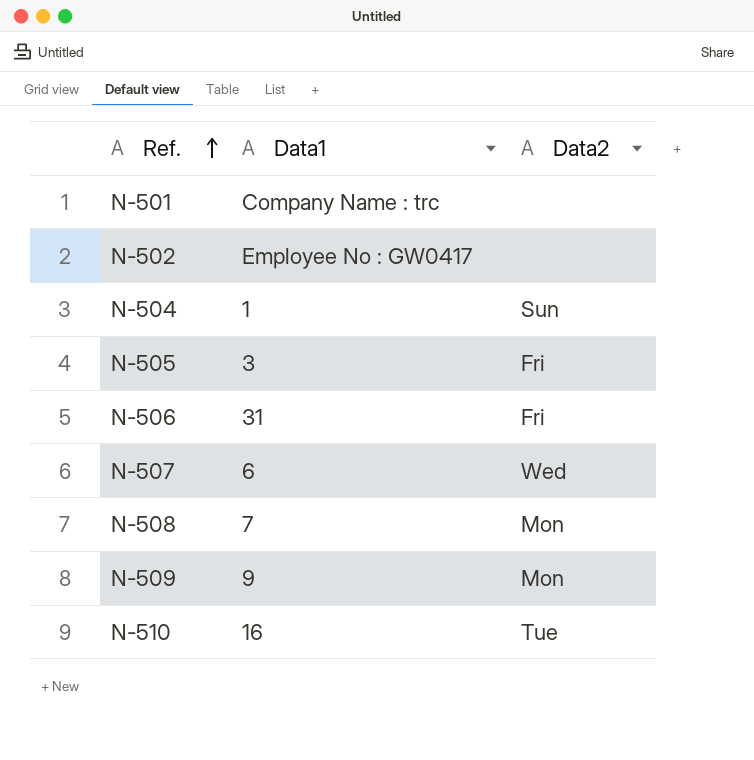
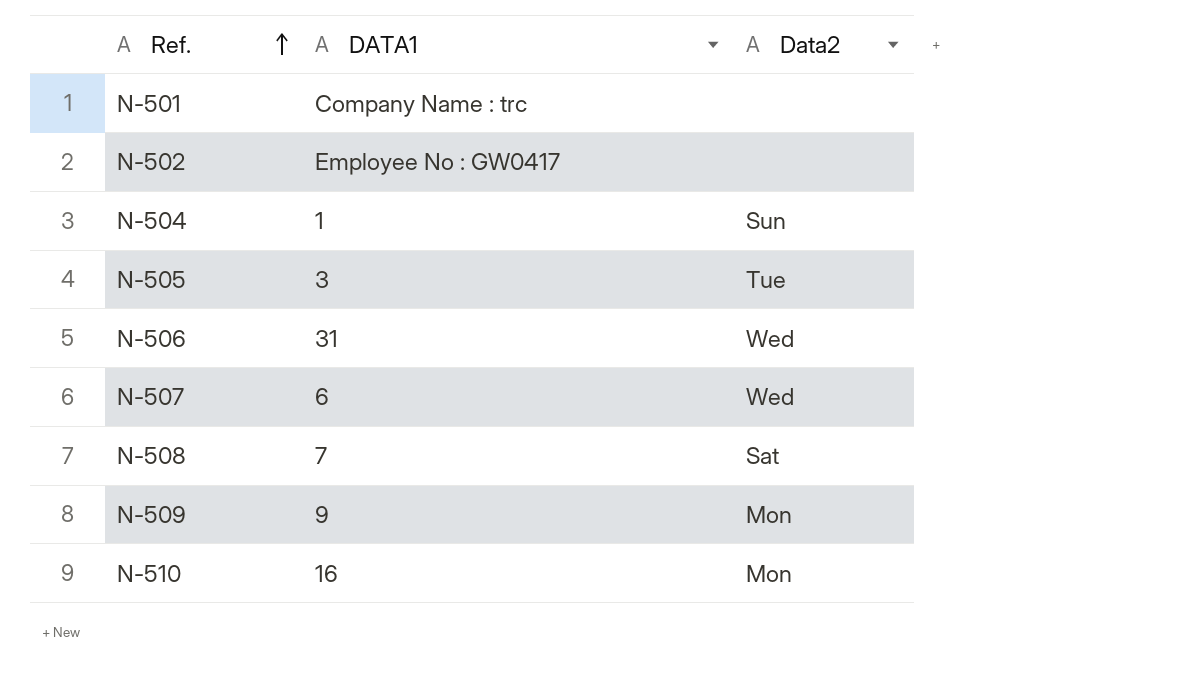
column name: Data1 -> DATA1
N-505 | Data2: Fri -> Tue
N-506 | Data2: Fri -> Wed
N-508 | Data2: Mon -> Sat
N-510 | Data2: Tue -> Mon

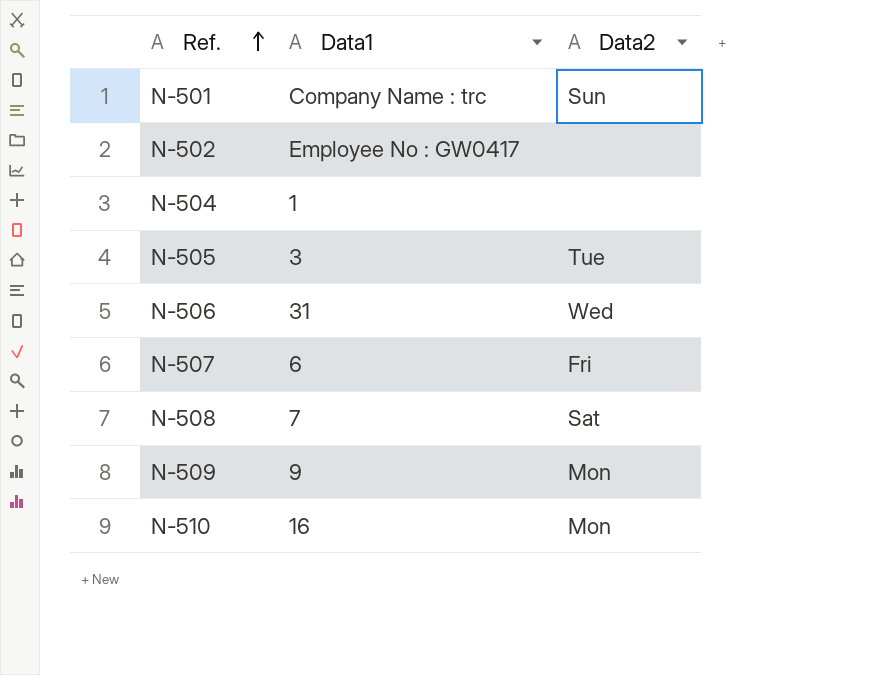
column name: DATA1 -> Data1
N-501 | Data2: none -> Sun
N-504 | Data2: Sun -> none
N-507 | Data2: Wed -> Fri

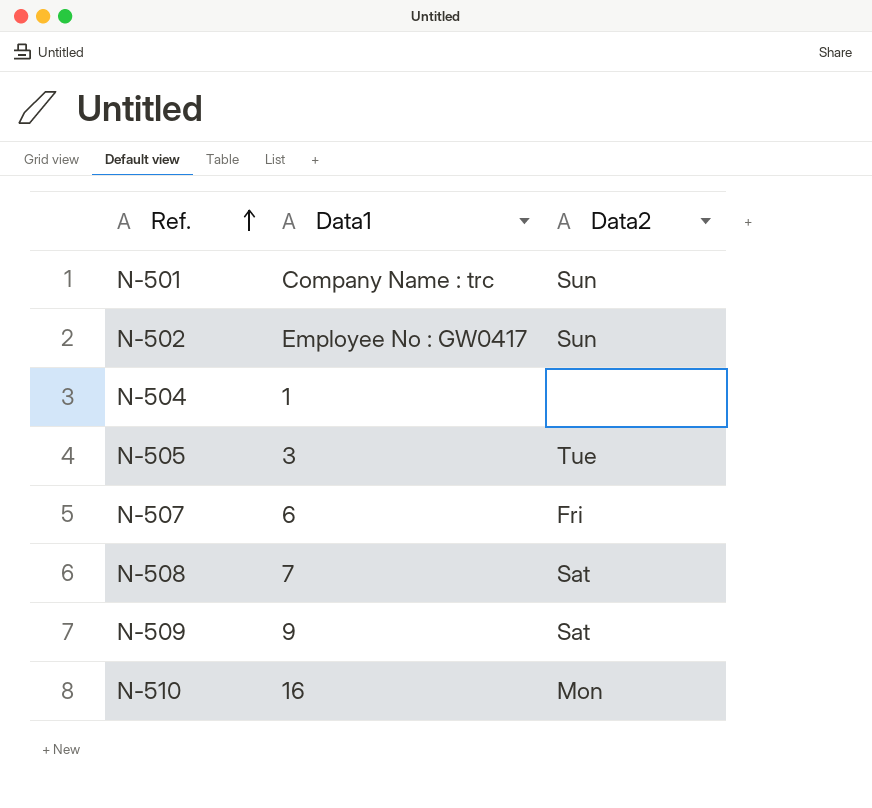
row N-506: 31 | Wed -> none
N-502 | Data2: none -> Sun
N-509 | Data2: Mon -> Sat

